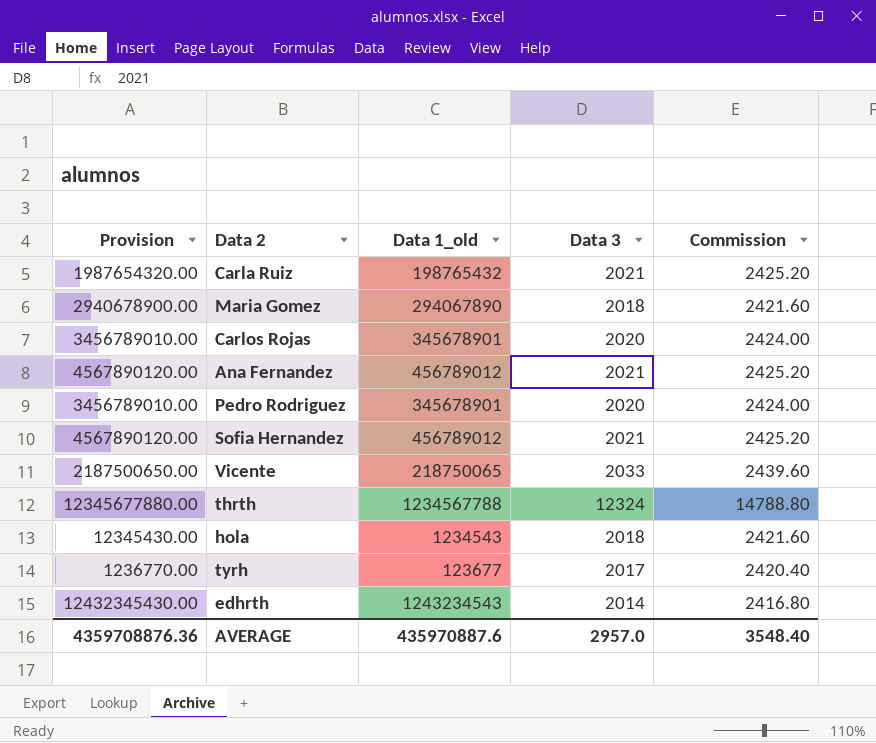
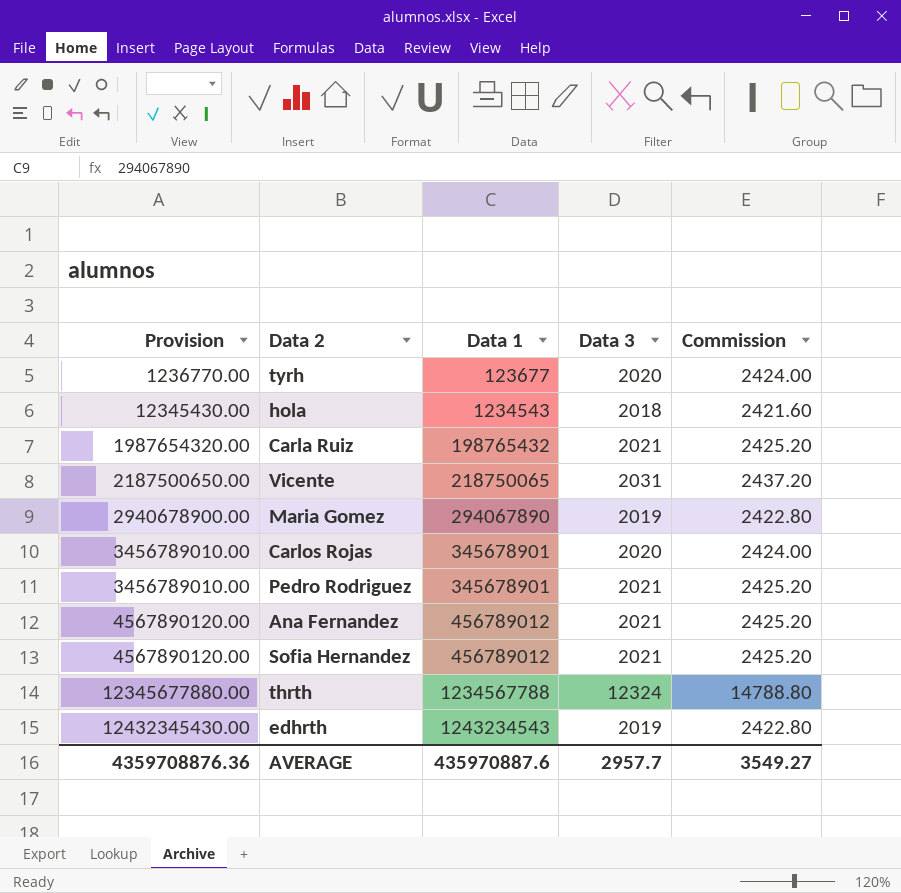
row order: none -> Provision ascending
column name: Data 1_old -> Data 1
tyrh | Data 3: 2017 -> 2020
tyrh | Commission: 2420.40 -> 2424.00
Vicente | Data 3: 2033 -> 2031
Vicente | Commission: 2439.60 -> 2437.20
Maria Gomez | Data 3: 2018 -> 2019
Maria Gomez | Commission: 2421.60 -> 2422.80
Pedro Rodriguez | Data 3: 2020 -> 2021
Pedro Rodriguez | Commission: 2424.00 -> 2425.20
edhrth | Data 3: 2014 -> 2019
edhrth | Commission: 2416.80 -> 2422.80
AVERAGE | Data 3: 2957.0 -> 2957.7
AVERAGE | Commission: 3548.40 -> 3549.27

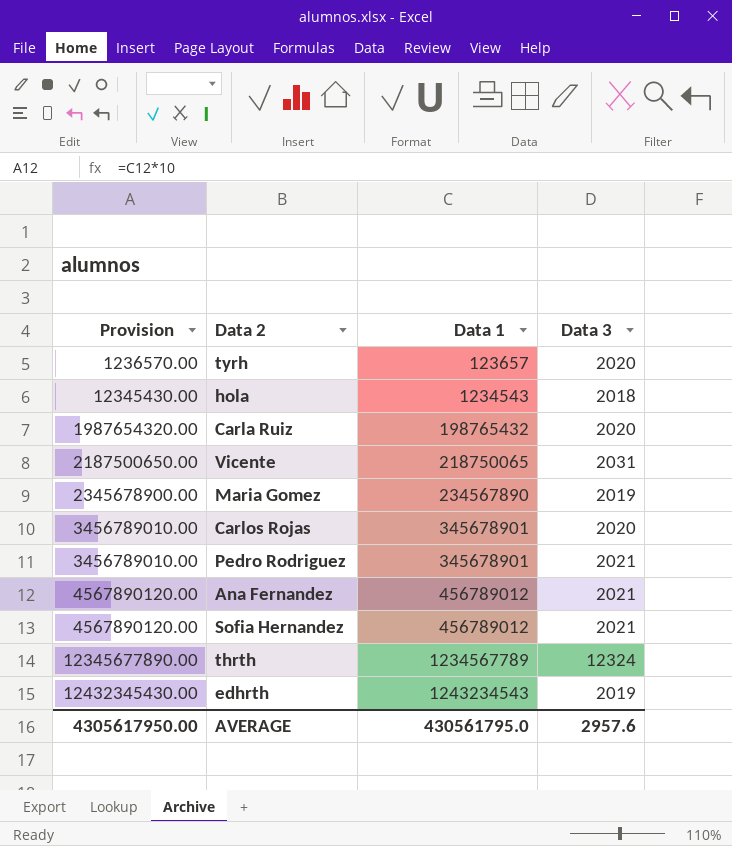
column Commission | formula: [Data 3] * 1.2 -> none
tyrh | Provision: 1236770.00 -> 1236570.00
tyrh | Data 1: 123677 -> 123657
Carla Ruiz | Data 3: 2021 -> 2020
Maria Gomez | Provision: 2940678900.00 -> 2345678900.00
Maria Gomez | Data 1: 294067890 -> 234567890
thrth | Provision: 12345677880.00 -> 12345677890.00
thrth | Data 1: 1234567788 -> 1234567789
AVERAGE | Provision: 4359708876.36 -> 4305617950.00
AVERAGE | Data 1: 435970887.6 -> 430561795.0
AVERAGE | Data 3: 2957.7 -> 2957.6

